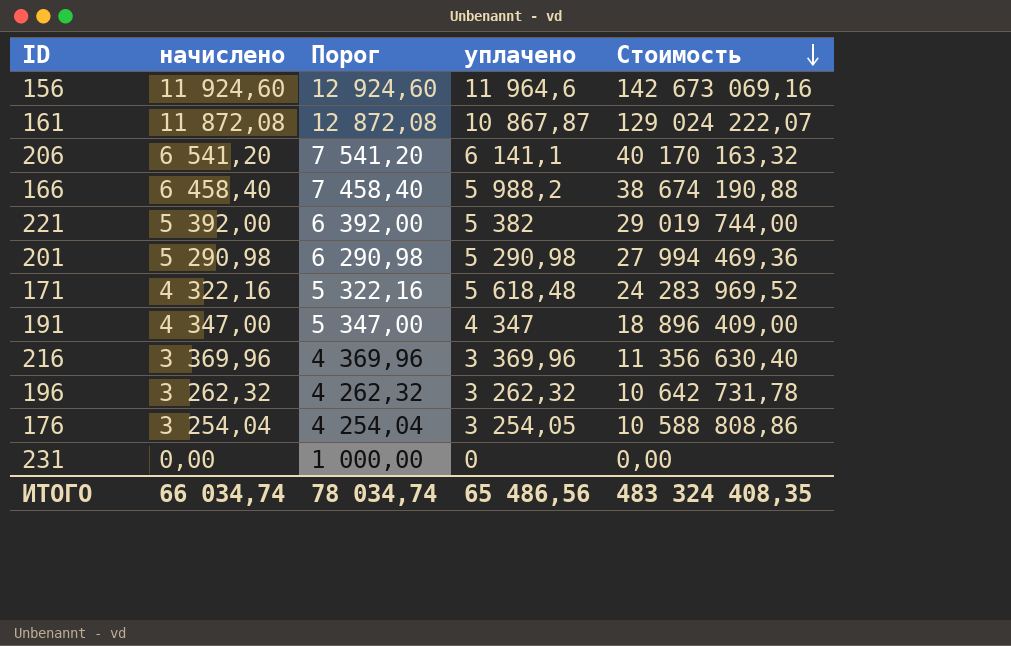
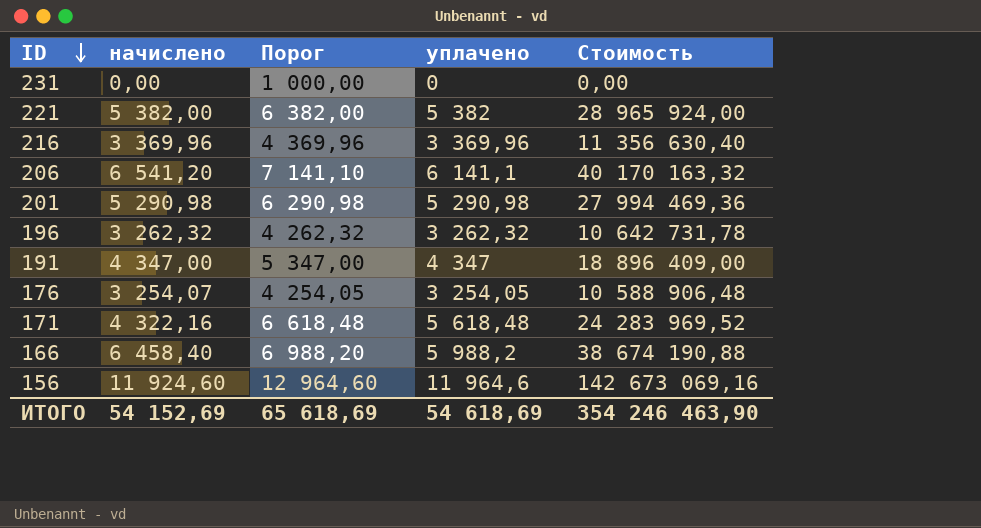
row order: Стоимость descending -> ID descending
column Порог | formula: [начислено] + 1000 -> [уплачено] + 1000
row 161: 11 872,08 | 12 872,08 | 10 867,87 | 129 024 222,07 -> none
221 | начислено: 5 392,00 -> 5 382,00
221 | Стоимость: 29 019 744,00 -> 28 965 924,00
176 | начислено: 3 254,04 -> 3 254,07
176 | Стоимость: 10 588 808,86 -> 10 588 906,48
ИТОГО | начислено: 66 034,74 -> 54 152,69
ИТОГО | Порог: 78 034,74 -> 65 618,69
ИТОГО | уплачено: 65 486,56 -> 54 618,69
ИТОГО | Стоимость: 483 324 408,35 -> 354 246 463,90

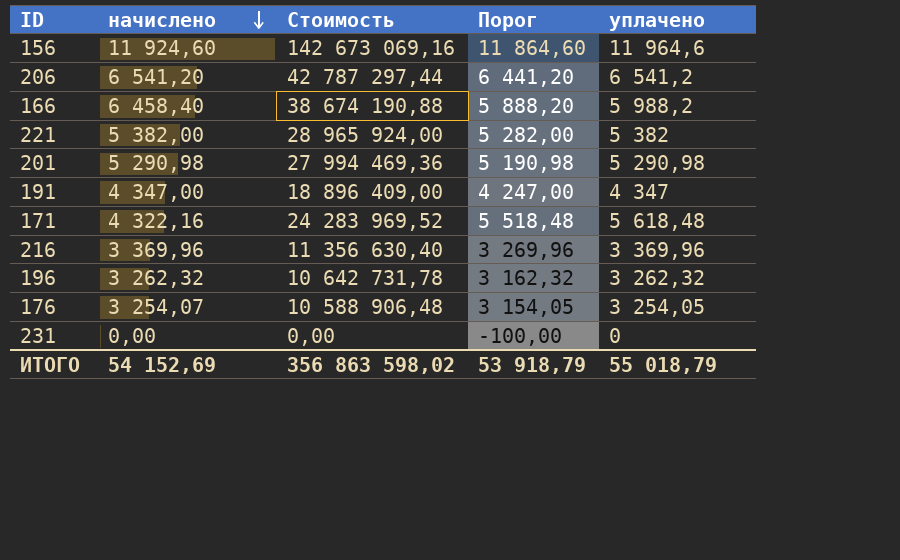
row order: ID descending -> начислено descending
column Стоимость | position: 5 -> 3
column Порог | formula: [уплачено] + 1000 -> [уплачено] - 100
206 | Стоимость: 40 170 163,32 -> 42 787 297,44
206 | уплачено: 6 141,1 -> 6 541,2
ИТОГО | Стоимость: 354 246 463,90 -> 356 863 598,02
ИТОГО | Порог: 65 618,69 -> 53 918,79
ИТОГО | уплачено: 54 618,69 -> 55 018,79

